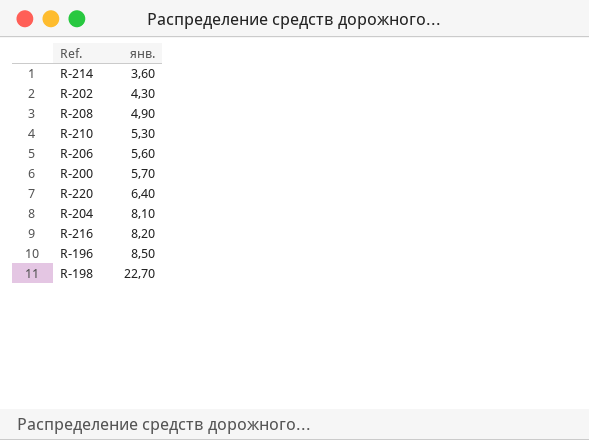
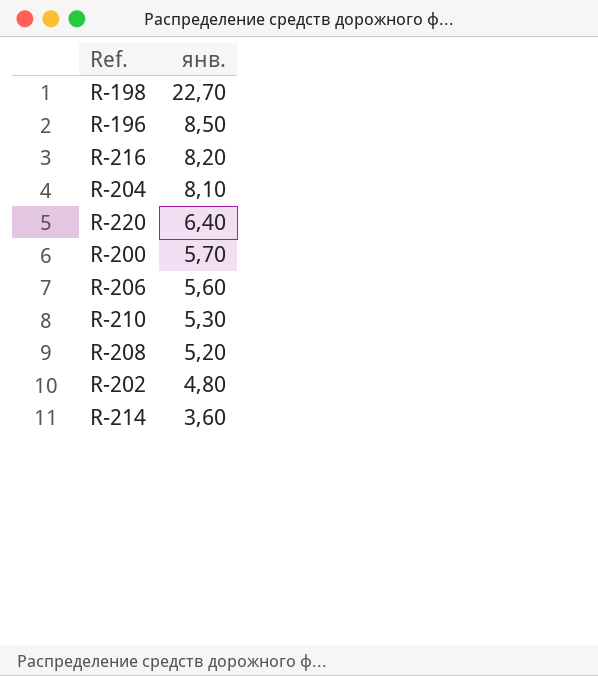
row order: янв. ascending -> янв. descending
R-208 | янв.: 4,90 -> 5,20
R-202 | янв.: 4,30 -> 4,80

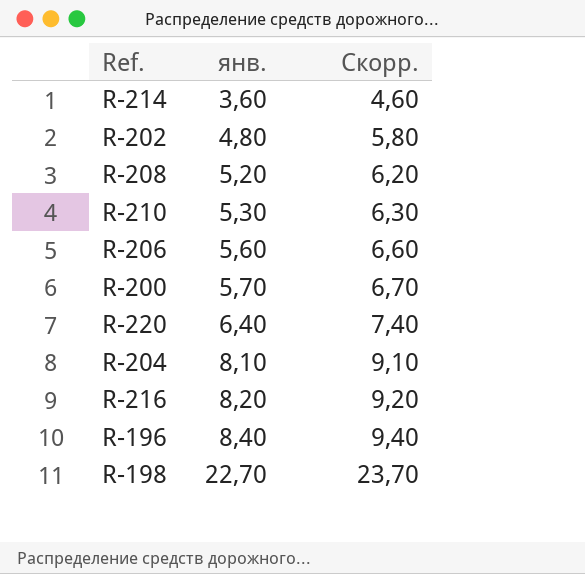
row order: янв. descending -> янв. ascending
column Скорр. | formula: none -> [янв.] + 1
R-196 | янв.: 8,50 -> 8,40

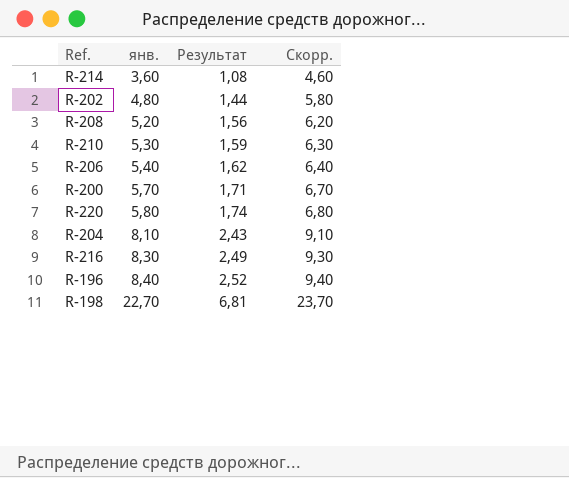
column Результат | formula: none -> [янв.] * 0,3
R-206 | янв.: 5,60 -> 5,40
R-206 | Скорр.: 6,60 -> 6,40
R-220 | янв.: 6,40 -> 5,80
R-220 | Скорр.: 7,40 -> 6,80
R-216 | янв.: 8,20 -> 8,30
R-216 | Скорр.: 9,20 -> 9,30

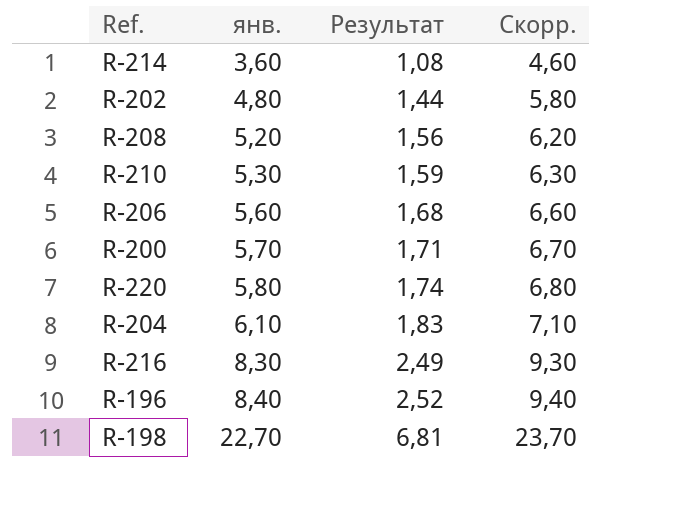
R-206 | янв.: 5,40 -> 5,60
R-206 | Результат: 1,62 -> 1,68
R-206 | Скорр.: 6,40 -> 6,60
R-204 | янв.: 8,10 -> 6,10
R-204 | Результат: 2,43 -> 1,83
R-204 | Скорр.: 9,10 -> 7,10

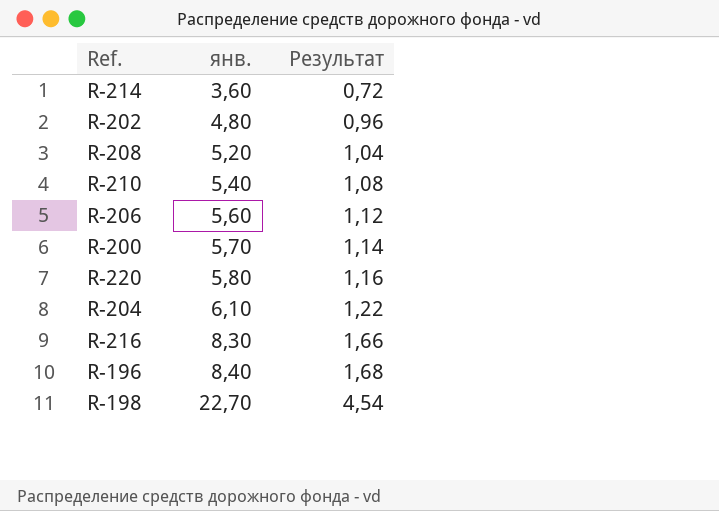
column Скорр. | formula: [янв.] + 1 -> none
column Результат | formula: [янв.] * 0,3 -> [янв.] * 0,2
R-210 | янв.: 5,30 -> 5,40

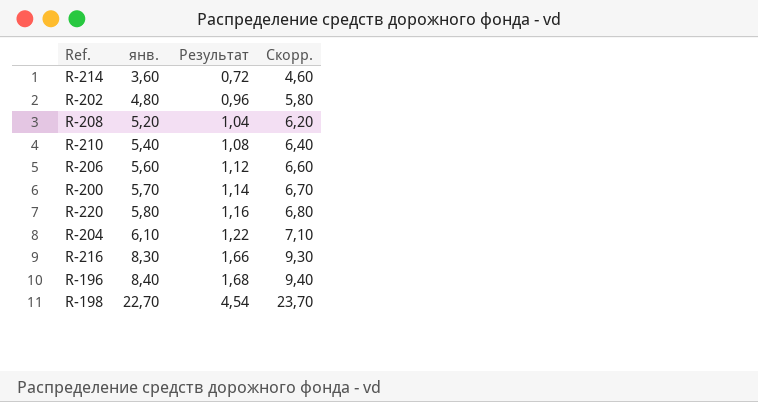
column Скорр. | formula: none -> [янв.] + 1

